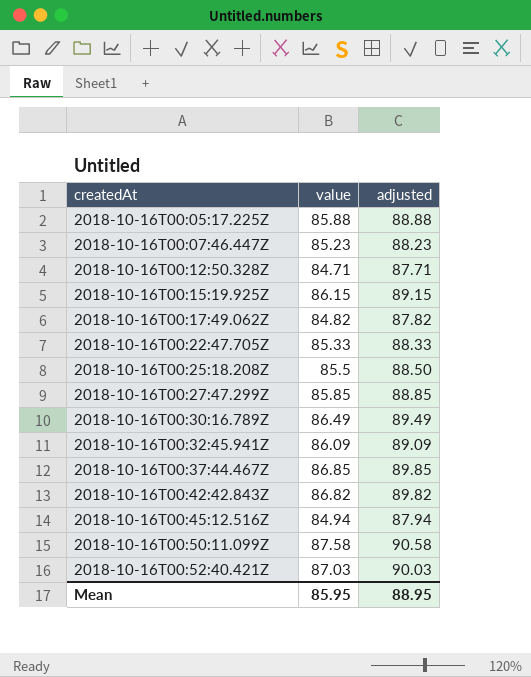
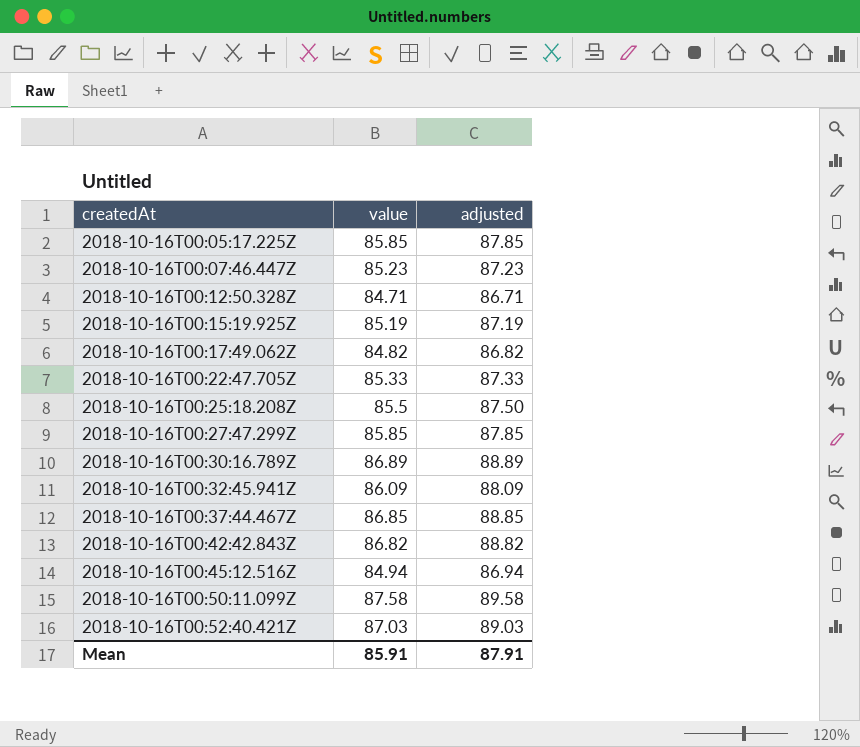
column adjusted | formula: [value] + 3 -> [value] + 2
2018-10-16T00:05:17.225Z | value: 85.88 -> 85.85
2018-10-16T00:15:19.925Z | value: 86.15 -> 85.19
2018-10-16T00:30:16.789Z | value: 86.49 -> 86.89
Mean | value: 85.95 -> 85.91
Mean | adjusted: 88.95 -> 87.91

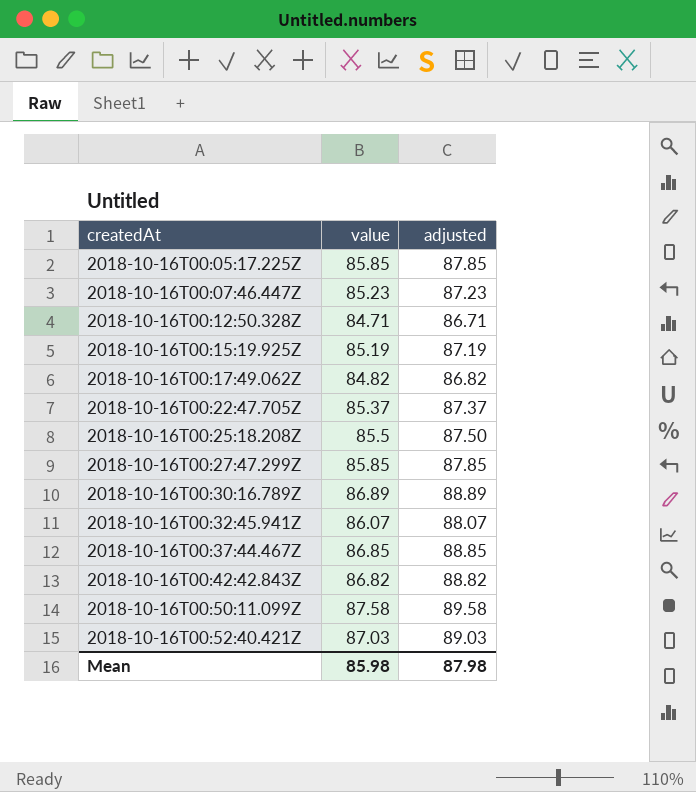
row 2018-10-16T00:45:12.516Z: 84.94 | 86.94 -> none
2018-10-16T00:22:47.705Z | value: 85.33 -> 85.37
2018-10-16T00:22:47.705Z | adjusted: 87.33 -> 87.37
2018-10-16T00:32:45.941Z | value: 86.09 -> 86.07
2018-10-16T00:32:45.941Z | adjusted: 88.09 -> 88.07
Mean | value: 85.91 -> 85.98
Mean | adjusted: 87.91 -> 87.98

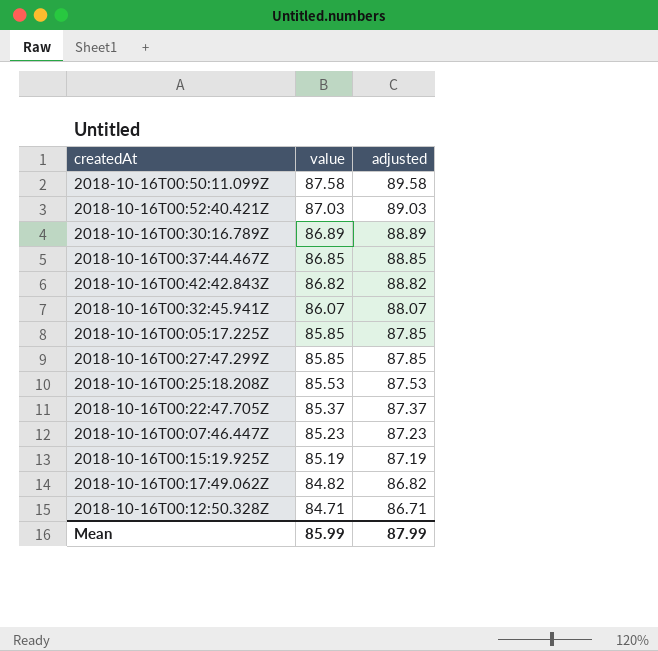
row order: createdAt ascending -> value descending
2018-10-16T00:25:18.208Z | value: 85.5 -> 85.53
2018-10-16T00:25:18.208Z | adjusted: 87.50 -> 87.53
Mean | value: 85.98 -> 85.99
Mean | adjusted: 87.98 -> 87.99

